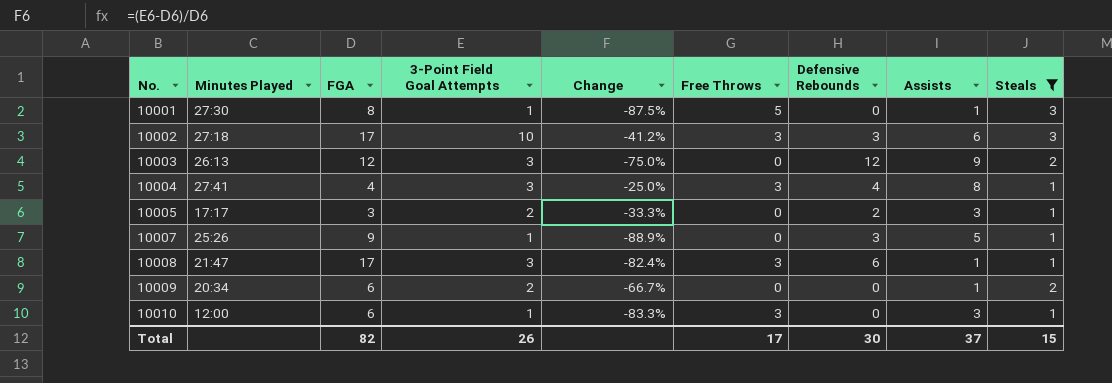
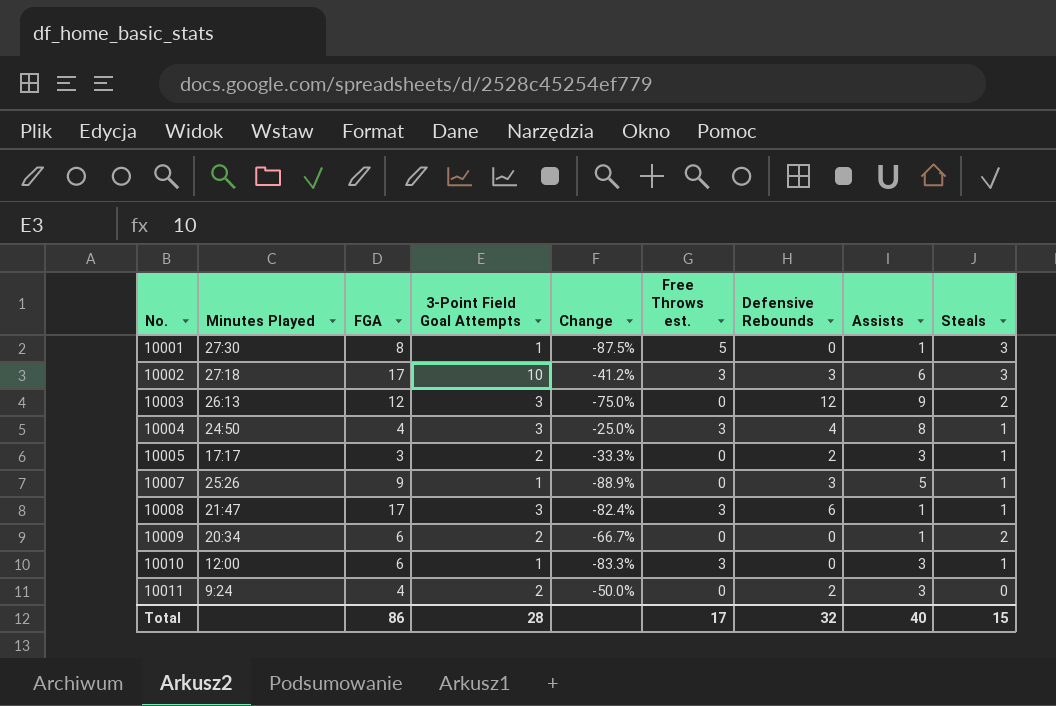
filter: Steals != 0 -> none
column name: Free Throws -> Free Throws est.
10004 | Minutes Played: 27:41 -> 24:50
Total | FGA: 82 -> 86
Total | 3-Point Field Goal Attempts: 26 -> 28
Total | Defensive Rebounds: 30 -> 32
Total | Assists: 37 -> 40

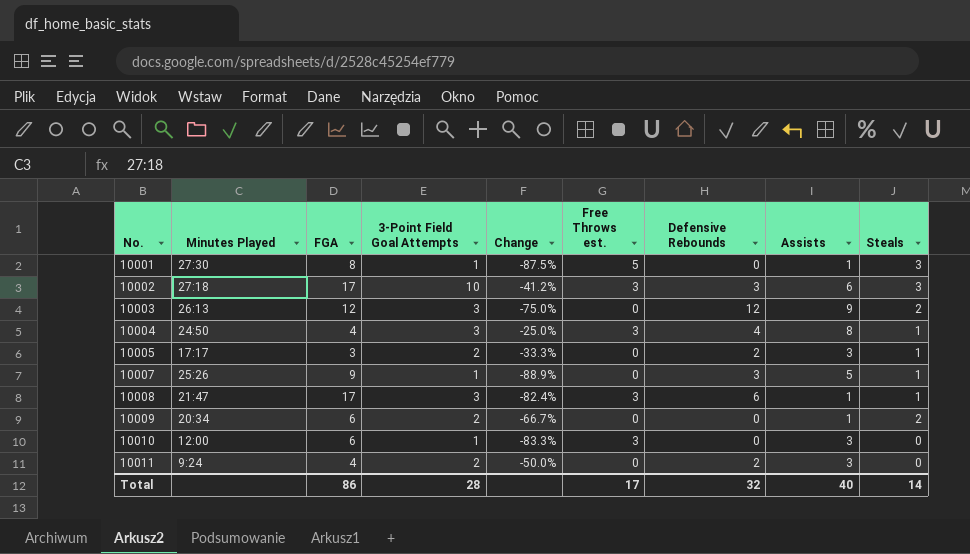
10010 | Steals: 1 -> 0
Total | Steals: 15 -> 14

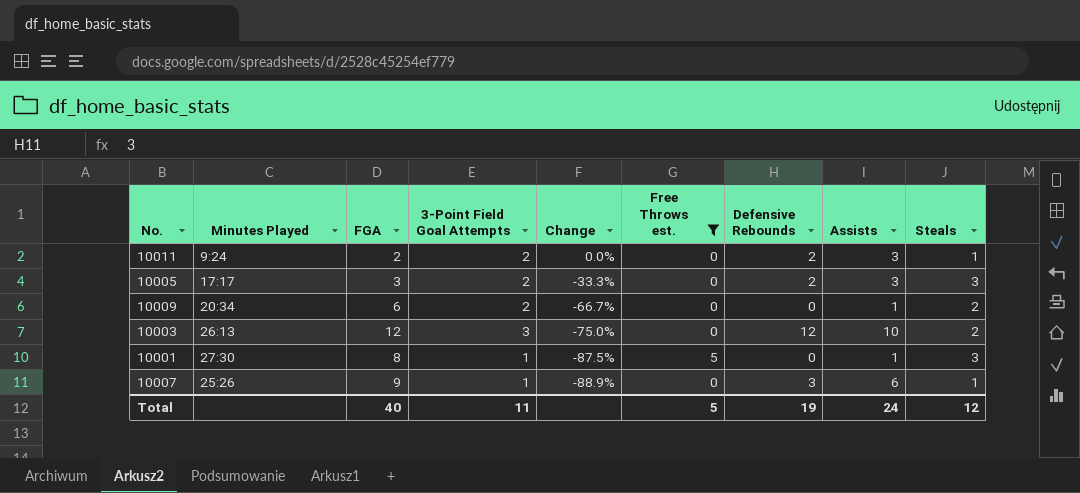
filter: none -> Free Throws est. != 3
row order: No. ascending -> Change descending
10011 | FGA: 4 -> 2
10011 | Change: -50.0% -> 0.0%
10011 | Steals: 0 -> 1
10005 | Steals: 1 -> 3
10003 | Assists: 9 -> 10
10007 | Assists: 5 -> 6
Total | FGA: 86 -> 40
Total | 3-Point Field Goal Attempts: 28 -> 11
Total | Free Throws est.: 17 -> 5
Total | Defensive Rebounds: 32 -> 19
Total | Assists: 40 -> 24
Total | Steals: 14 -> 12

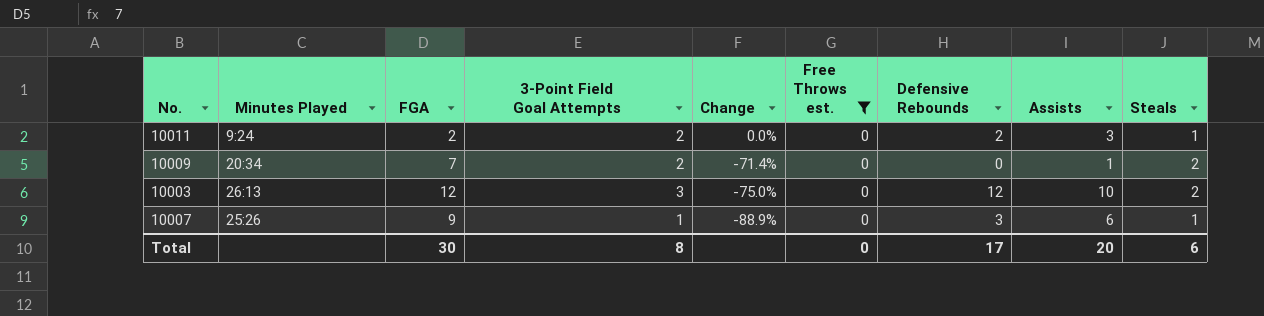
row 10005: 17:17 | 3 | 2 | -33.3% | 0 | 2 | 3 | 3 -> none
row 10001: 27:30 | 8 | 1 | -87.5% | 5 | 0 | 1 | 3 -> none
10009 | FGA: 6 -> 7
10009 | Change: -66.7% -> -71.4%
Total | FGA: 40 -> 30
Total | 3-Point Field Goal Attempts: 11 -> 8
Total | Free Throws est.: 5 -> 0
Total | Defensive Rebounds: 19 -> 17
Total | Assists: 24 -> 20
Total | Steals: 12 -> 6

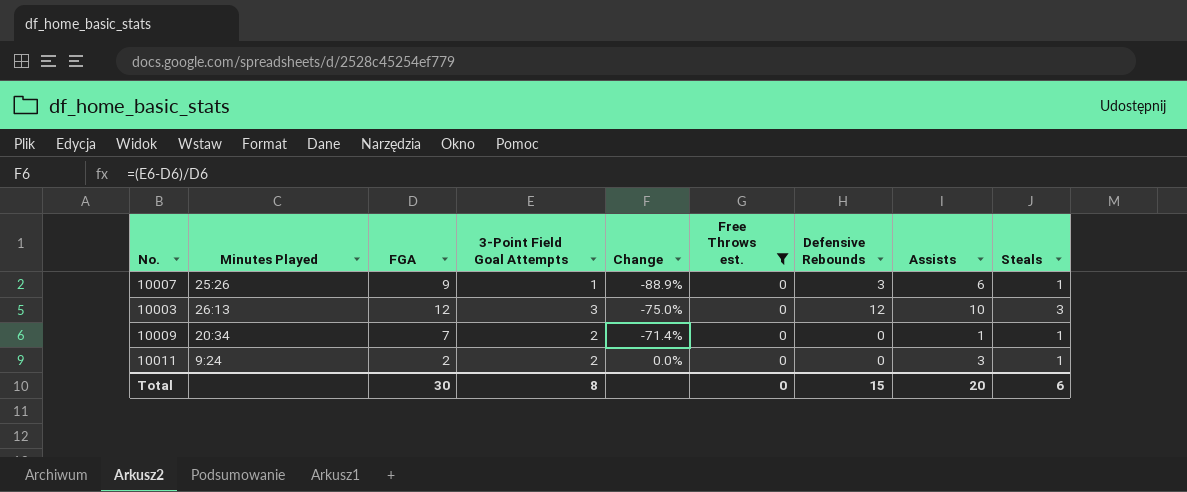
row order: Change descending -> Change ascending
10003 | Steals: 2 -> 3
10009 | Steals: 2 -> 1
10011 | Defensive Rebounds: 2 -> 0
Total | Defensive Rebounds: 17 -> 15

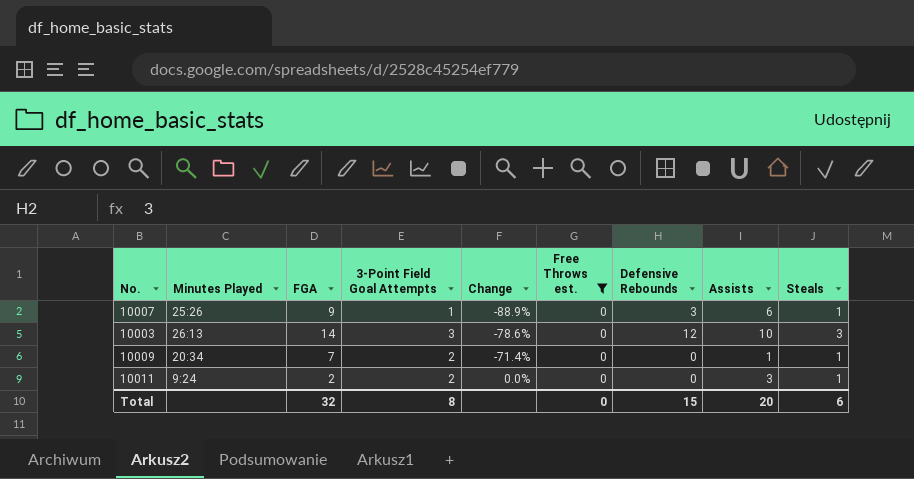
10003 | FGA: 12 -> 14
10003 | Change: -75.0% -> -78.6%
Total | FGA: 30 -> 32

